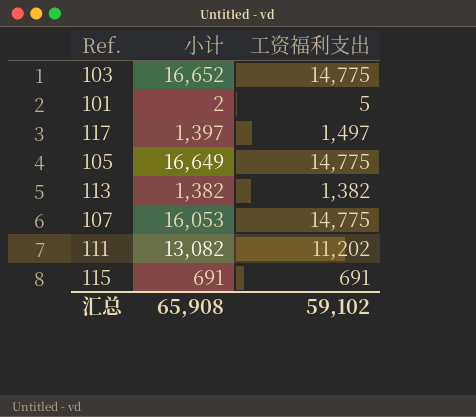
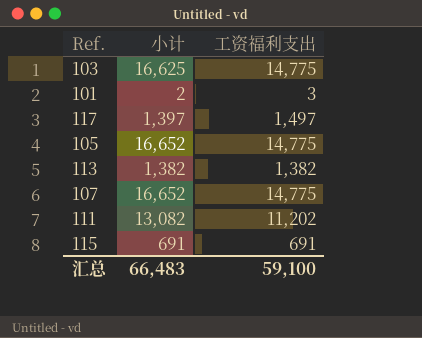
103 | 小计: 16,652 -> 16,625
101 | 工资福利支出: 5 -> 3
105 | 小计: 16,649 -> 16,652
107 | 小计: 16,053 -> 16,652
汇总 | 小计: 65,908 -> 66,483
汇总 | 工资福利支出: 59,102 -> 59,100

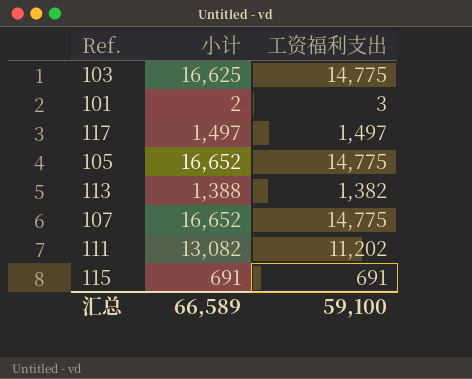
117 | 小计: 1,397 -> 1,497
113 | 小计: 1,382 -> 1,388
汇总 | 小计: 66,483 -> 66,589

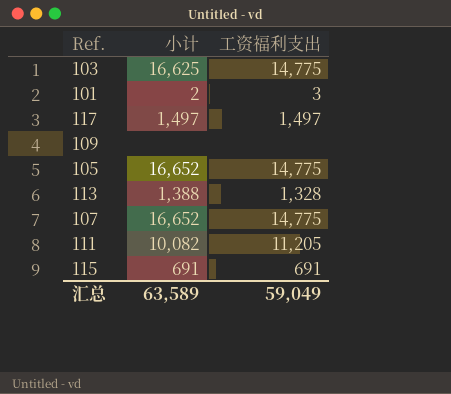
row 109: none -> none | none
113 | 工资福利支出: 1,382 -> 1,328
111 | 小计: 13,082 -> 10,082
111 | 工资福利支出: 11,202 -> 11,205
汇总 | 小计: 66,589 -> 63,589
汇总 | 工资福利支出: 59,100 -> 59,049

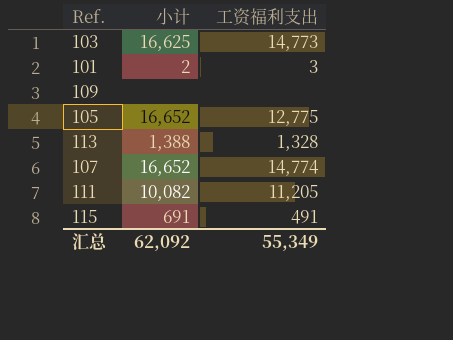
row 117: 1,497 | 1,497 -> none
103 | 工资福利支出: 14,775 -> 14,773
105 | 工资福利支出: 14,775 -> 12,775
107 | 工资福利支出: 14,775 -> 14,774
115 | 工资福利支出: 691 -> 491
汇总 | 小计: 63,589 -> 62,092
汇总 | 工资福利支出: 59,049 -> 55,349

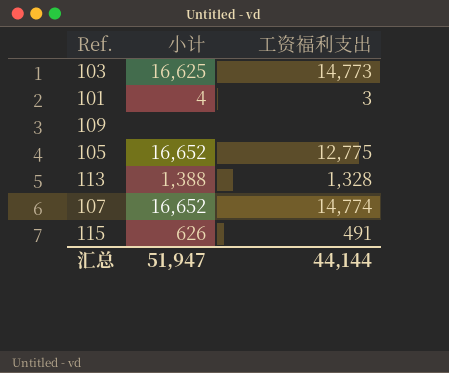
row 111: 10,082 | 11,205 -> none
101 | 小计: 2 -> 4
115 | 小计: 691 -> 626
汇总 | 小计: 62,092 -> 51,947
汇总 | 工资福利支出: 55,349 -> 44,144

